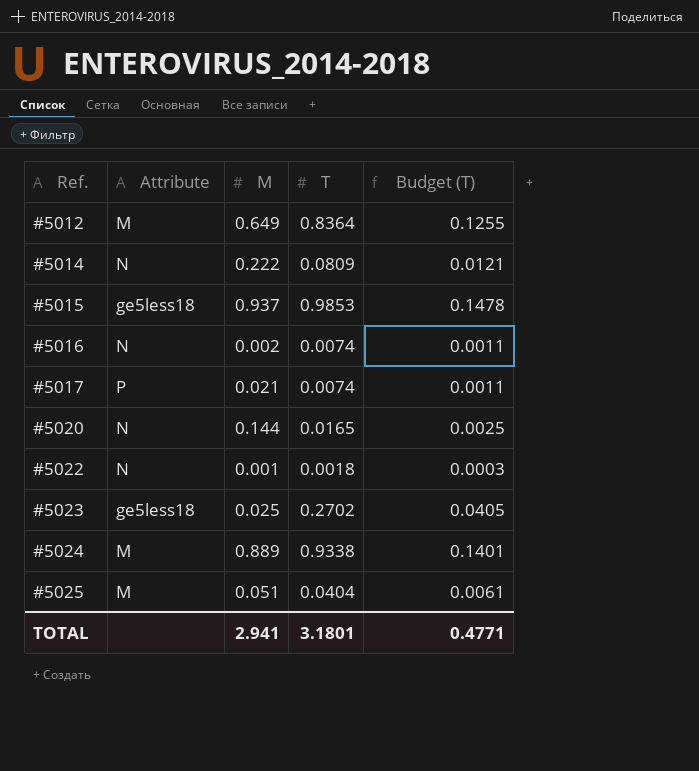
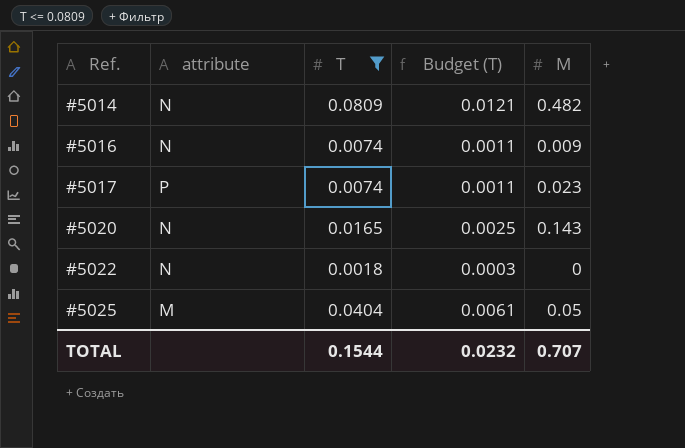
filter: none -> T <= 0.0809
column name: Attribute -> attribute
column M | position: 3 -> 5
#5014 | M: 0.222 -> 0.482
#5016 | M: 0.002 -> 0.009
#5017 | M: 0.021 -> 0.023
#5020 | M: 0.144 -> 0.143
#5022 | M: 0.001 -> 0
#5025 | M: 0.051 -> 0.05
TOTAL | T: 3.1801 -> 0.1544
TOTAL | Budget (T): 0.4771 -> 0.0232
TOTAL | M: 2.941 -> 0.707

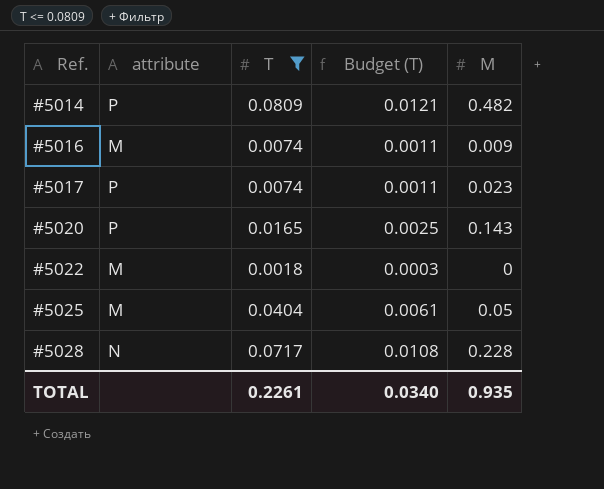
#5014 | attribute: N -> P
#5016 | attribute: N -> M
#5020 | attribute: N -> P
#5022 | attribute: N -> M
row #5028: none -> N | 0.0717 | 0.0108 | 0.228
TOTAL | T: 0.1544 -> 0.2261
TOTAL | Budget (T): 0.0232 -> 0.0340
TOTAL | M: 0.707 -> 0.935

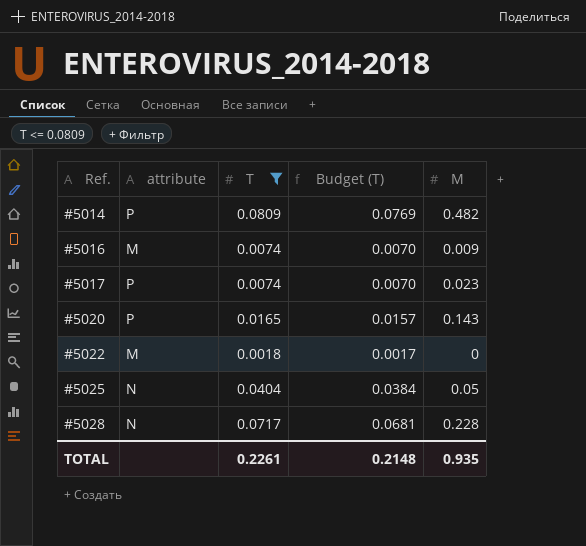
column Budget (T) | formula: [T] * 0.15 -> [T] * 0.95
#5025 | attribute: M -> N
TOTAL | Budget (T): 0.0340 -> 0.2148

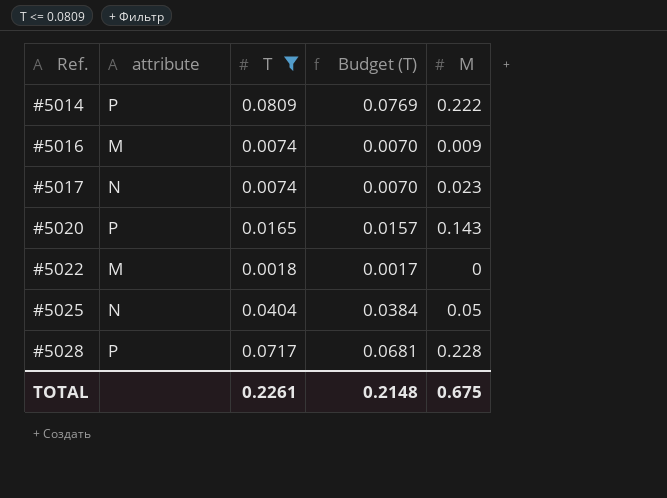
#5014 | M: 0.482 -> 0.222
#5017 | attribute: P -> N
#5028 | attribute: N -> P
TOTAL | M: 0.935 -> 0.675

